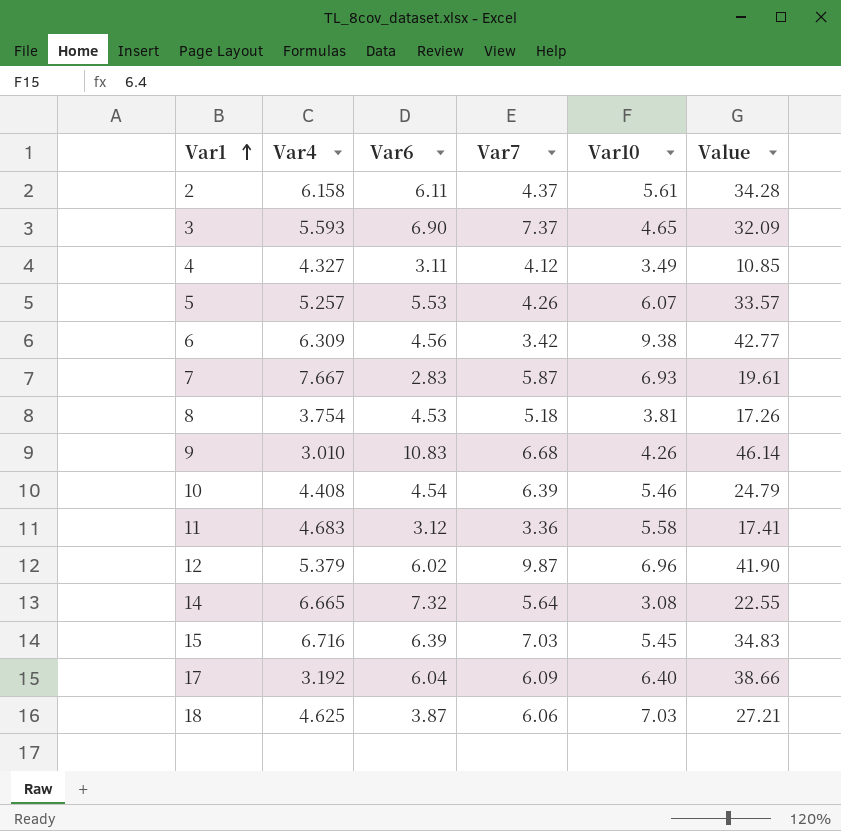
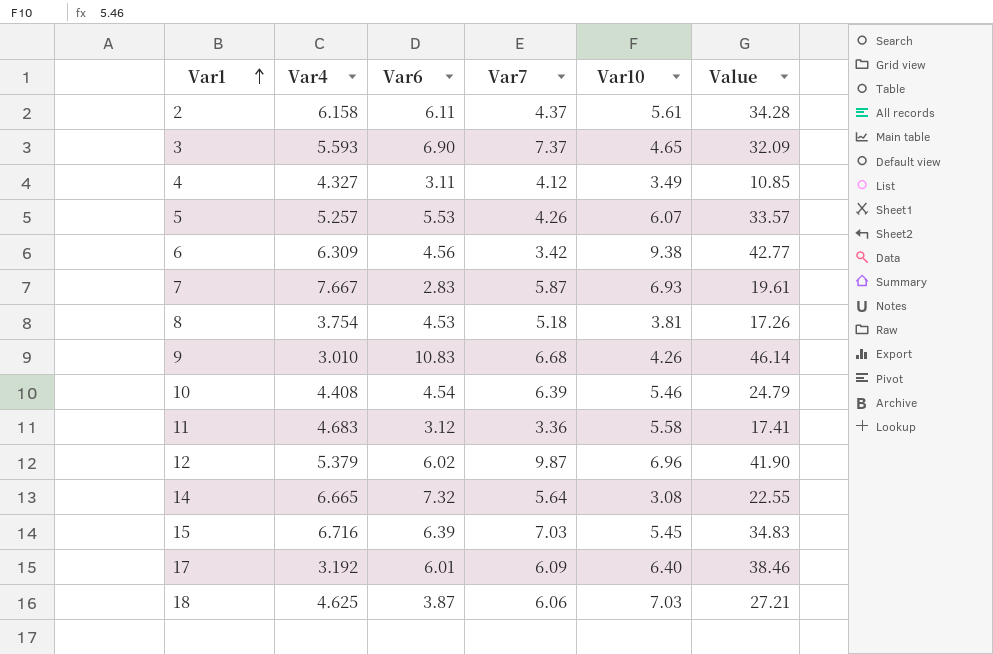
17 | Var6: 6.04 -> 6.01
17 | Value: 38.66 -> 38.46

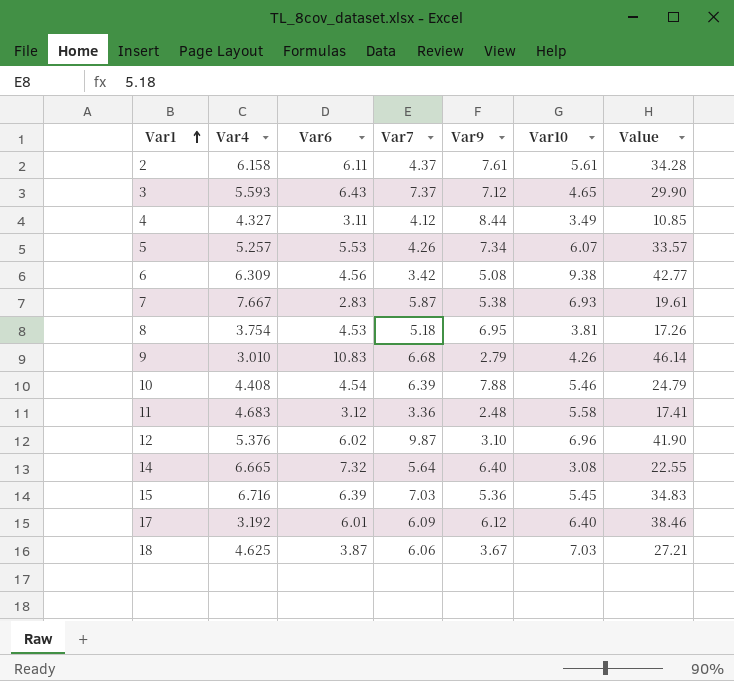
column Var9 | position: none -> 5
3 | Var6: 6.90 -> 6.43
3 | Value: 32.09 -> 29.90
12 | Var4: 5.379 -> 5.376

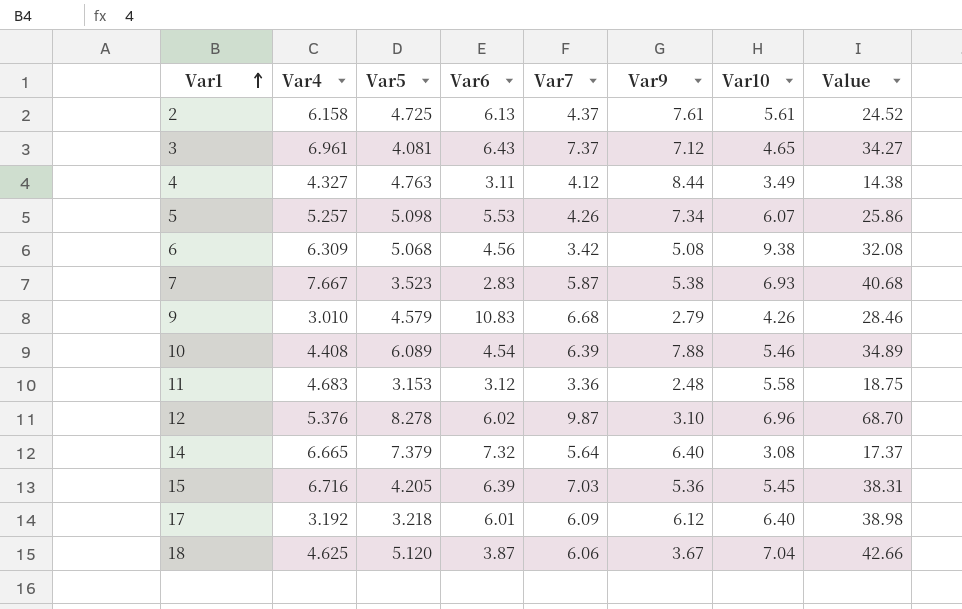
column Var5 | position: none -> 3
column Value | formula: [Var6] * [Var10] -> [Var7] * [Var10]
row 8: 3.754 | 4.53 | 5.18 | 6.95 | 3.81 | 17.26 -> none
2 | Var6: 6.11 -> 6.13
3 | Var4: 5.593 -> 6.961
18 | Var10: 7.03 -> 7.04

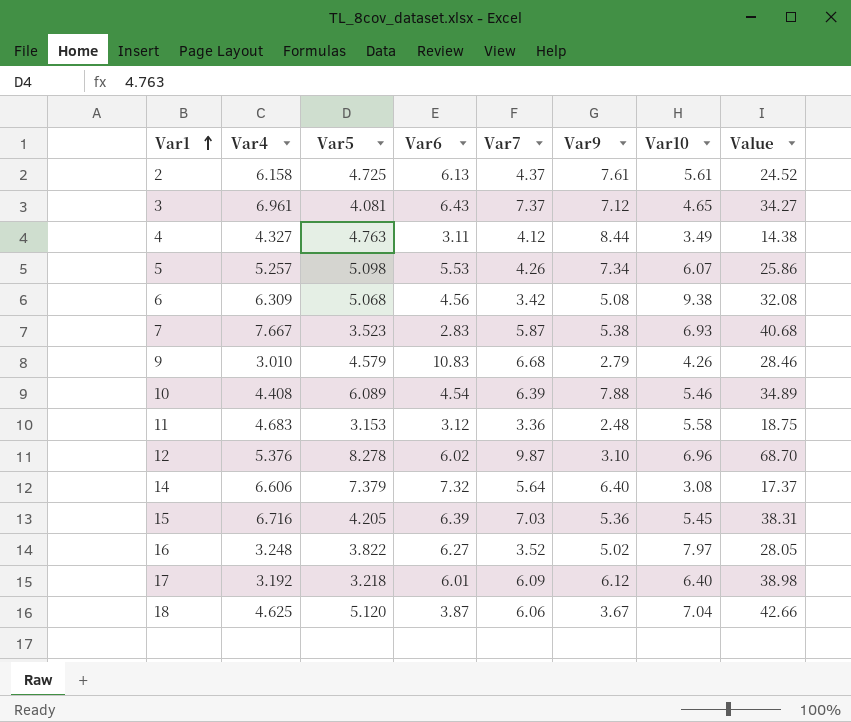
14 | Var4: 6.665 -> 6.606
row 16: none -> 3.248 | 3.822 | 6.27 | 3.52 | 5.02 | 7.97 | 28.05

